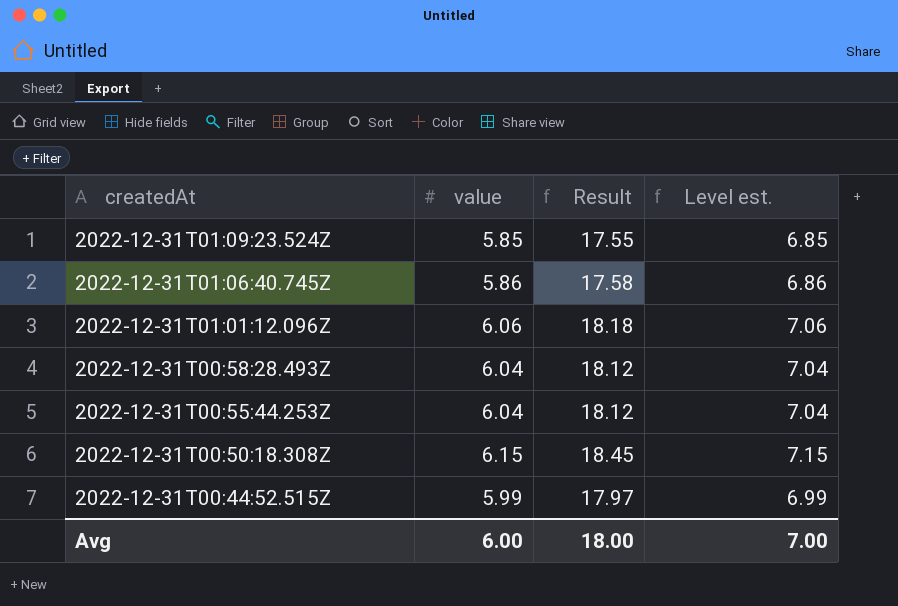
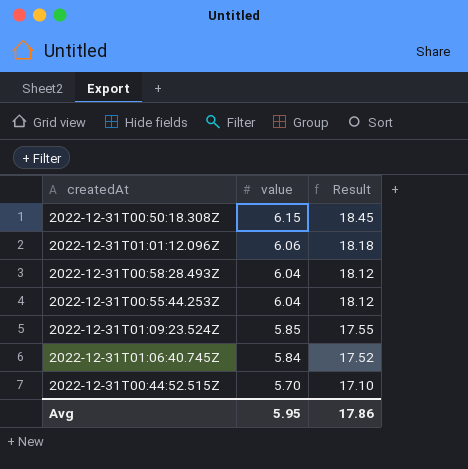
row order: createdAt descending -> value descending
column Level est. | formula: [value] + 1 -> none
2022-12-31T01:06:40.745Z | value: 5.86 -> 5.84
2022-12-31T01:06:40.745Z | Result: 17.58 -> 17.52
2022-12-31T00:44:52.515Z | value: 5.99 -> 5.70
2022-12-31T00:44:52.515Z | Result: 17.97 -> 17.10
Avg | value: 6.00 -> 5.95
Avg | Result: 18.00 -> 17.86

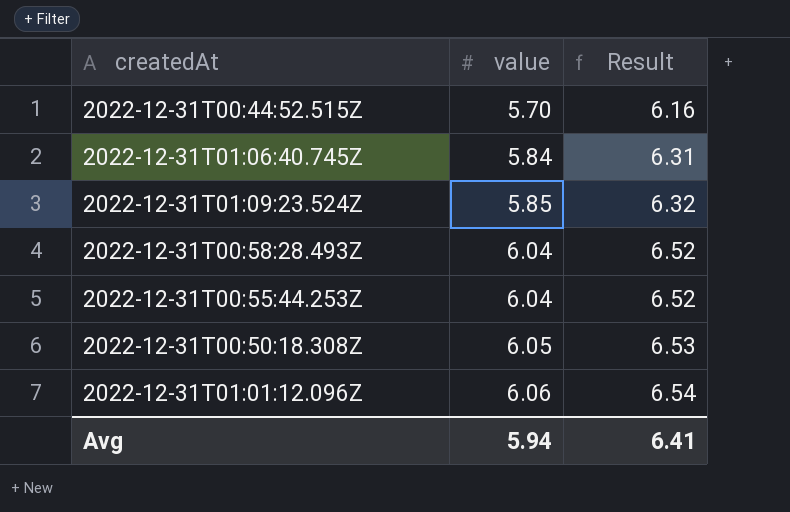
row order: value descending -> value ascending
column Result | formula: [value] * 3 -> [value] * 1.08
2022-12-31T00:50:18.308Z | value: 6.15 -> 6.05
Avg | value: 5.95 -> 5.94
Avg | Result: 17.86 -> 6.41

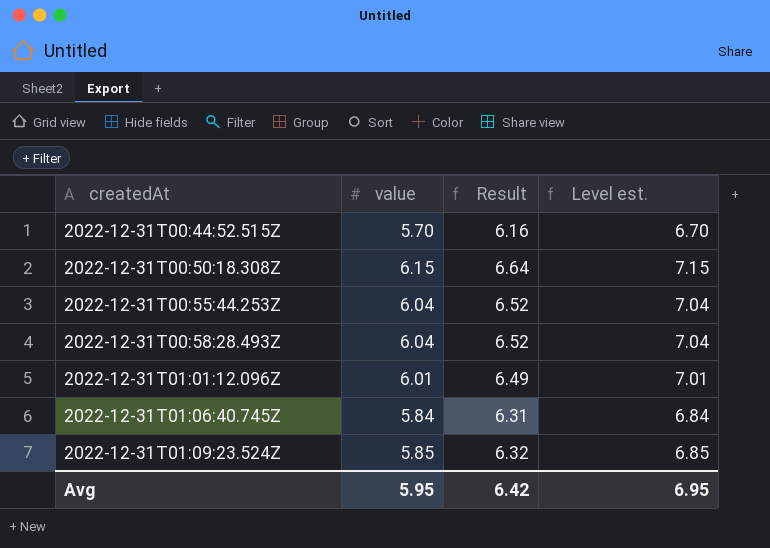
row order: value ascending -> createdAt ascending
column Level est. | formula: none -> [value] + 1
2022-12-31T00:50:18.308Z | value: 6.05 -> 6.15
2022-12-31T00:50:18.308Z | Result: 6.53 -> 6.64
2022-12-31T01:01:12.096Z | value: 6.06 -> 6.01
2022-12-31T01:01:12.096Z | Result: 6.54 -> 6.49
Avg | value: 5.94 -> 5.95
Avg | Result: 6.41 -> 6.42

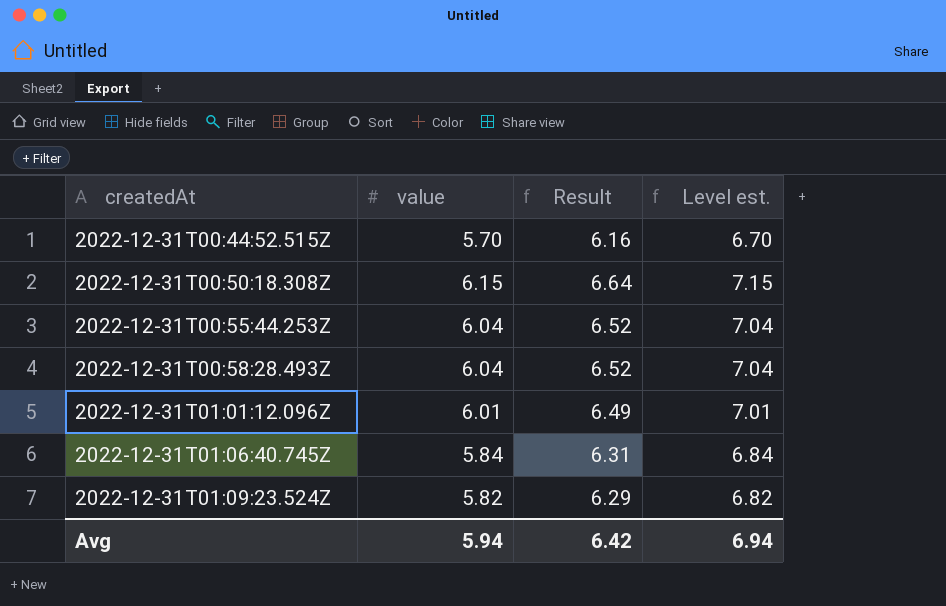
2022-12-31T01:09:23.524Z | value: 5.85 -> 5.82
2022-12-31T01:09:23.524Z | Result: 6.32 -> 6.29
2022-12-31T01:09:23.524Z | Level est.: 6.85 -> 6.82
Avg | value: 5.95 -> 5.94
Avg | Level est.: 6.95 -> 6.94

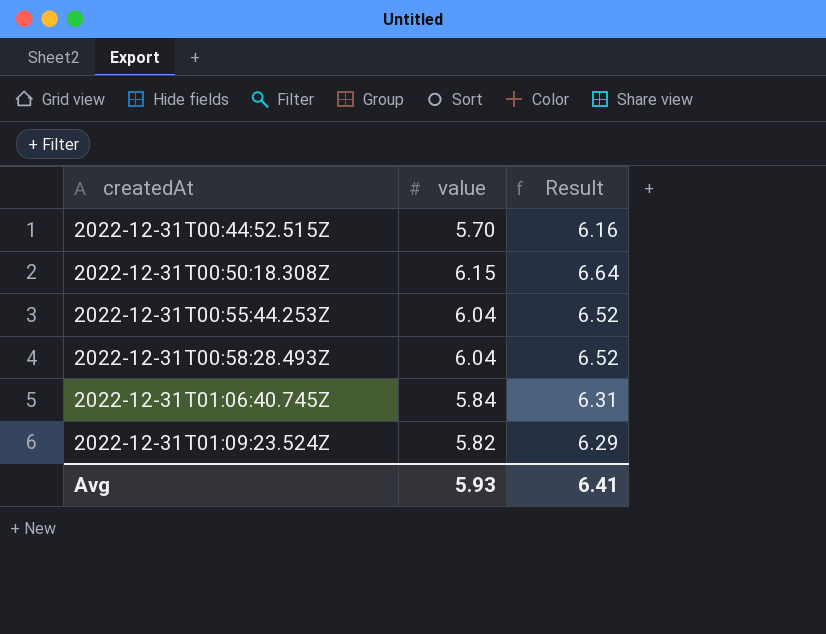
column Level est. | formula: [value] + 1 -> none
row 2022-12-31T01:01:12.096Z: 6.01 | 6.49 | 7.01 -> none
Avg | value: 5.94 -> 5.93
Avg | Result: 6.42 -> 6.41

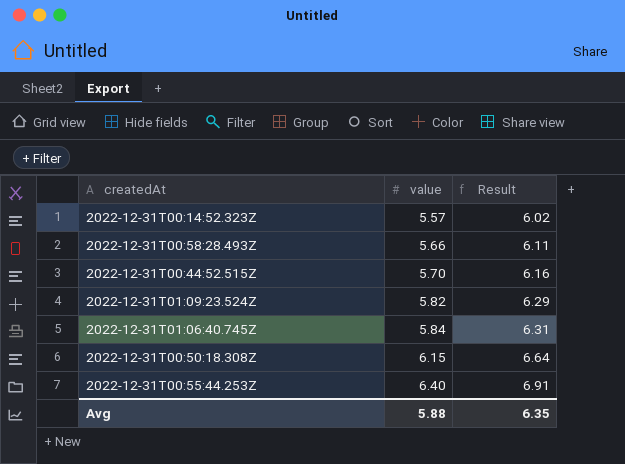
row order: createdAt ascending -> value ascending
row 2022-12-31T00:14:52.323Z: none -> 5.57 | 6.02
2022-12-31T00:58:28.493Z | value: 6.04 -> 5.66
2022-12-31T00:58:28.493Z | Result: 6.52 -> 6.11
2022-12-31T00:55:44.253Z | value: 6.04 -> 6.40
2022-12-31T00:55:44.253Z | Result: 6.52 -> 6.91
Avg | value: 5.93 -> 5.88
Avg | Result: 6.41 -> 6.35

